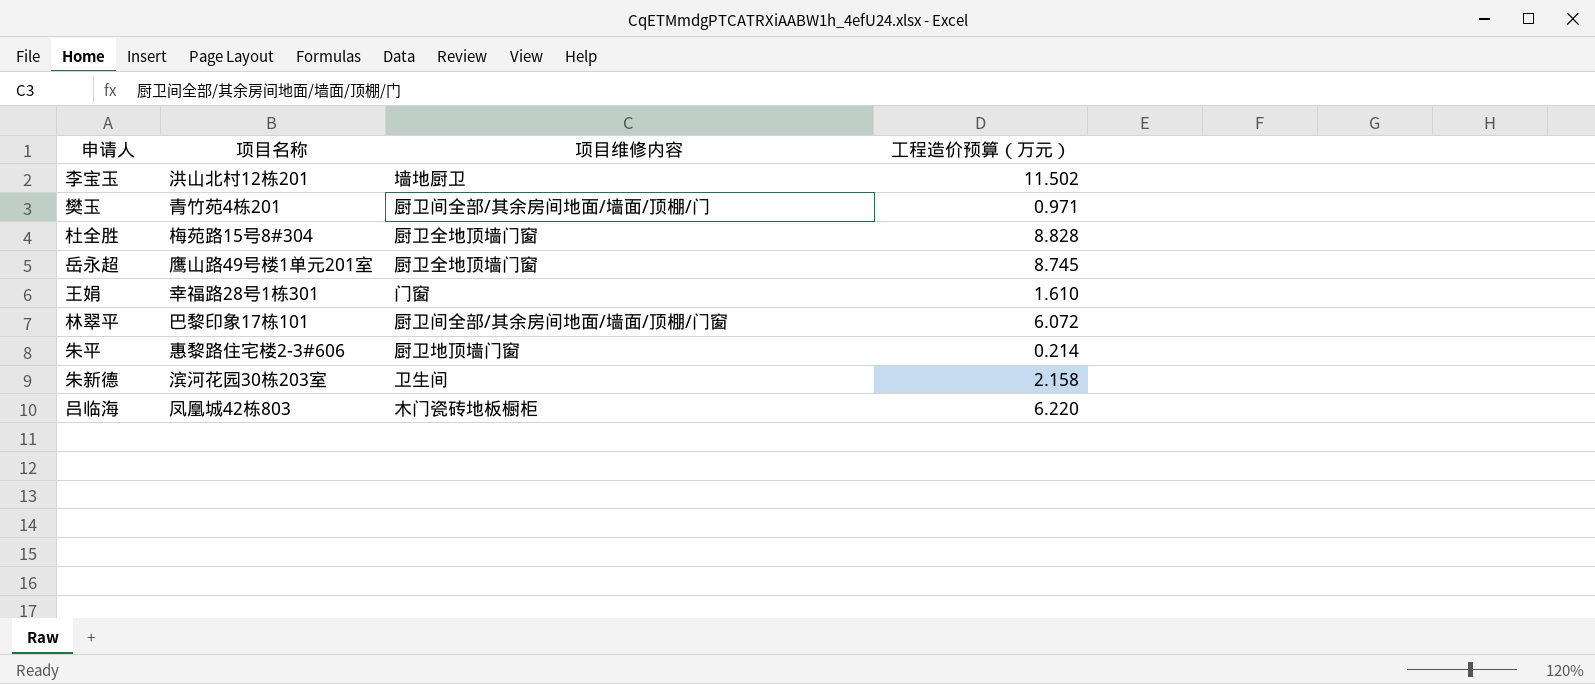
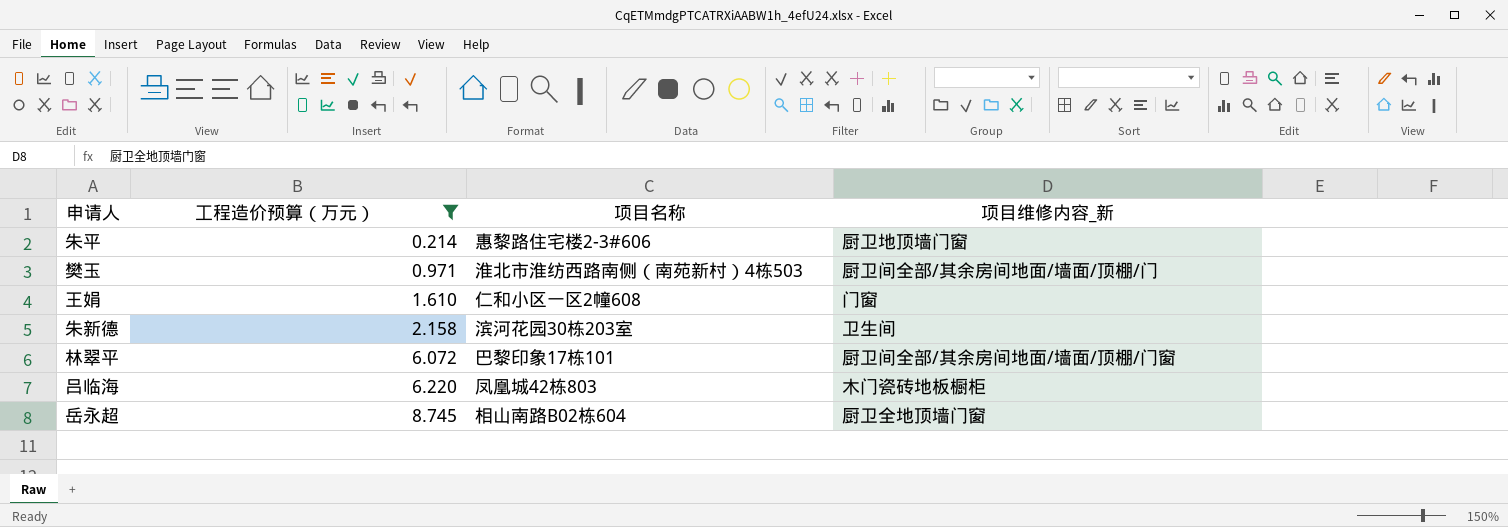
filter: none -> 工程造价预算（万元） <= 8.745
row order: none -> 工程造价预算（万元） ascending
column 工程造价预算（万元） | position: 4 -> 2
column name: 项目维修内容 -> 项目维修内容_新
樊玉 | 项目名称: 青竹苑4栋201 -> 淮北市淮纺西路南侧（南苑新村）4栋503
王娟 | 项目名称: 幸福路28号1栋301 -> 仁和小区一区2幢608
岳永超 | 项目名称: 鹰山路49号楼1单元201室 -> 相山南路B02栋604

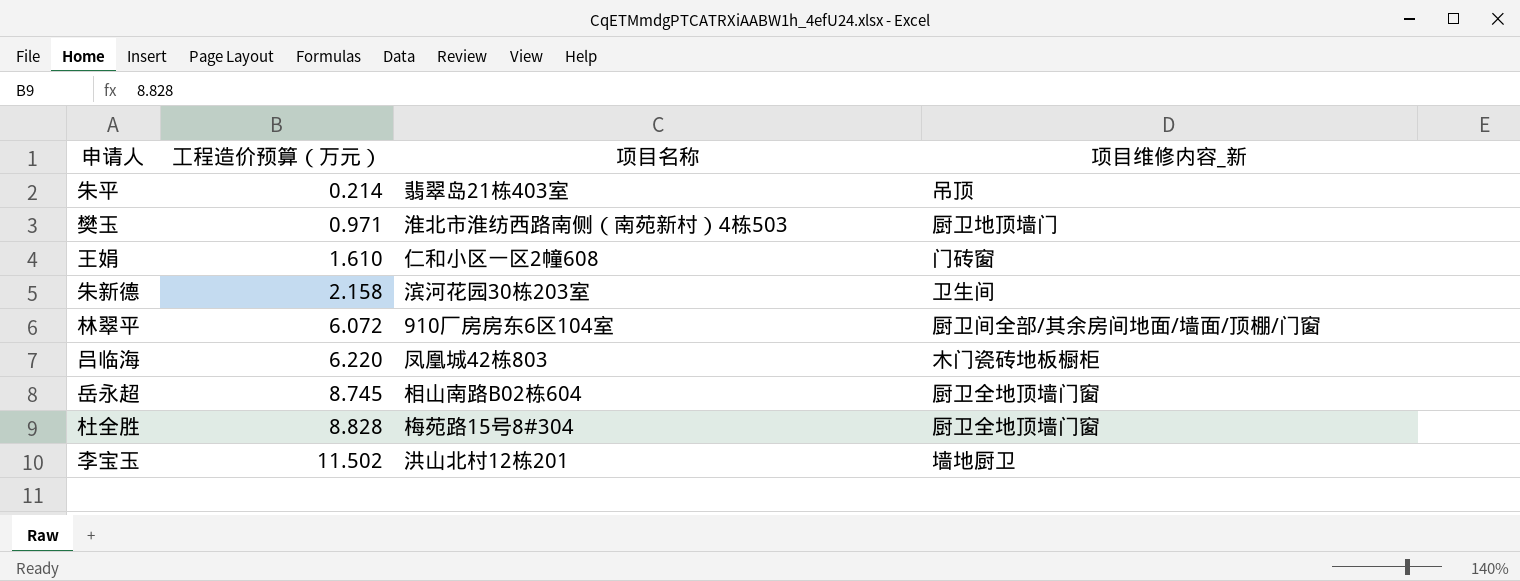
filter: 工程造价预算（万元） <= 8.745 -> none
朱平 | 项目名称: 惠黎路住宅楼2-3#606 -> 翡翠岛21栋403室
朱平 | 项目维修内容_新: 厨卫地顶墙门窗 -> 吊顶
樊玉 | 项目维修内容_新: 厨卫间全部/其余房间地面/墙面/顶棚/门 -> 厨卫地顶墙门
王娟 | 项目维修内容_新: 门窗 -> 门砖窗
林翠平 | 项目名称: 巴黎印象17栋101 -> 910厂房房东6区104室

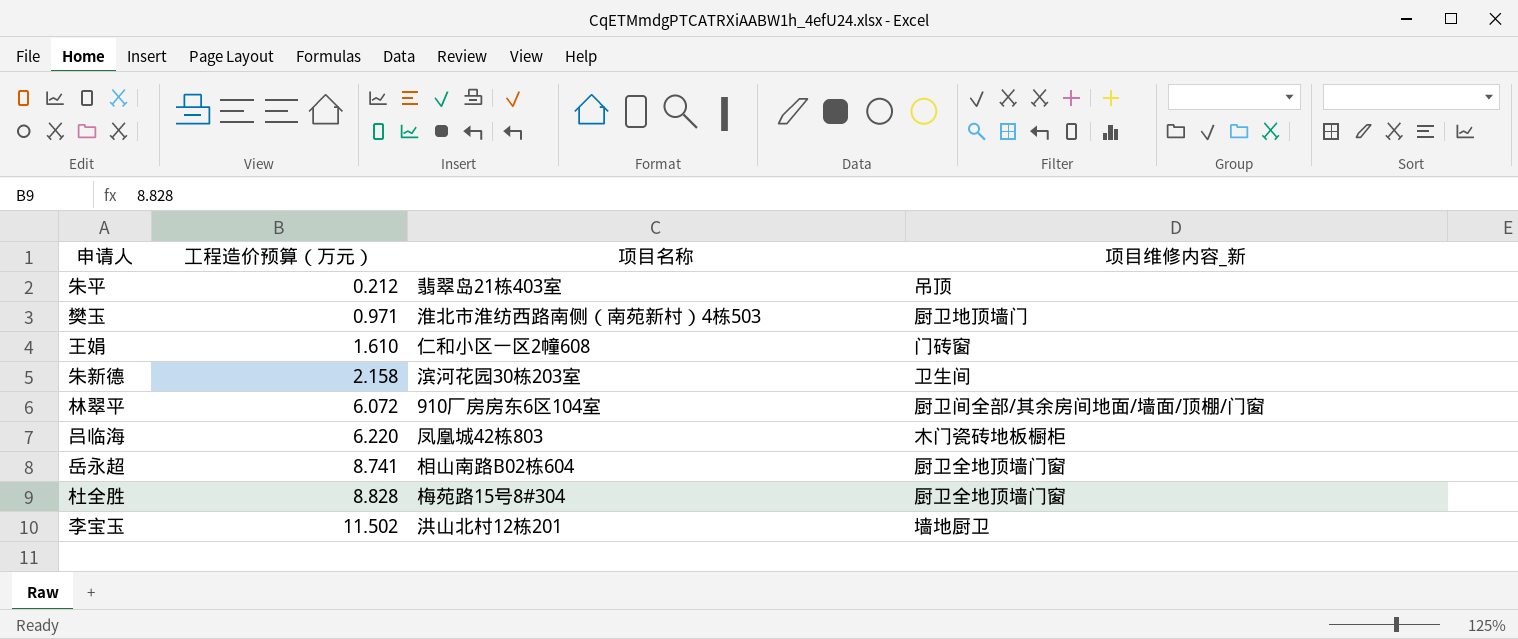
朱平 | 工程造价预算（万元）: 0.214 -> 0.212
岳永超 | 工程造价预算（万元）: 8.745 -> 8.741

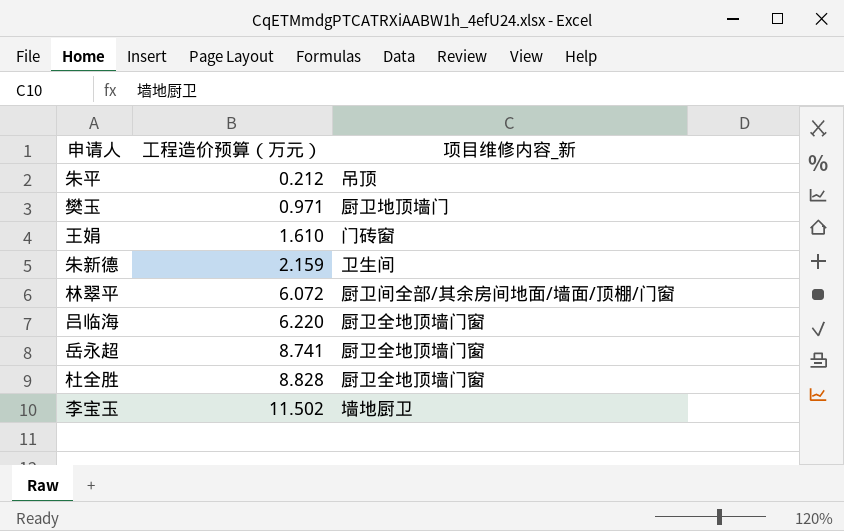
column 项目名称 | position: 3 -> none
朱新德 | 工程造价预算（万元）: 2.158 -> 2.159
吕临海 | 项目维修内容_新: 木门瓷砖地板橱柜 -> 厨卫全地顶墙门窗

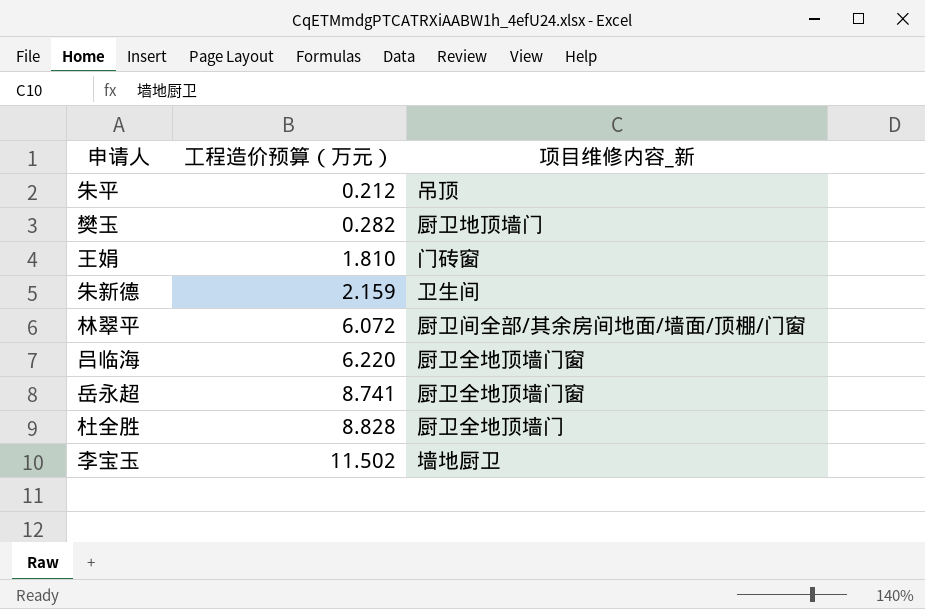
樊玉 | 工程造价预算（万元）: 0.971 -> 0.282
王娟 | 工程造价预算（万元）: 1.610 -> 1.810
杜全胜 | 项目维修内容_新: 厨卫全地顶墙门窗 -> 厨卫全地顶墙门

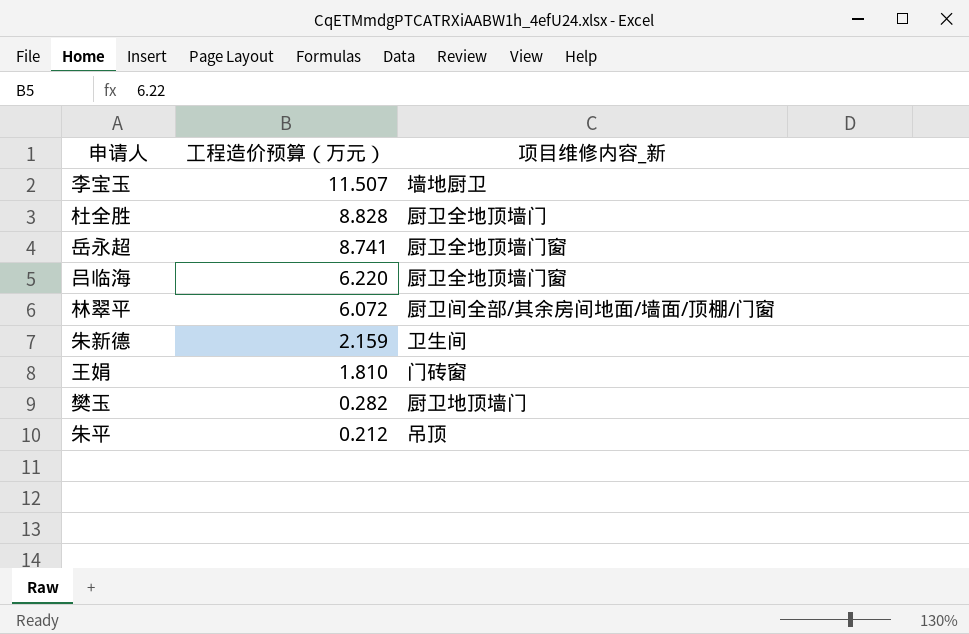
row order: 工程造价预算（万元） ascending -> 工程造价预算（万元） descending
李宝玉 | 工程造价预算（万元）: 11.502 -> 11.507

